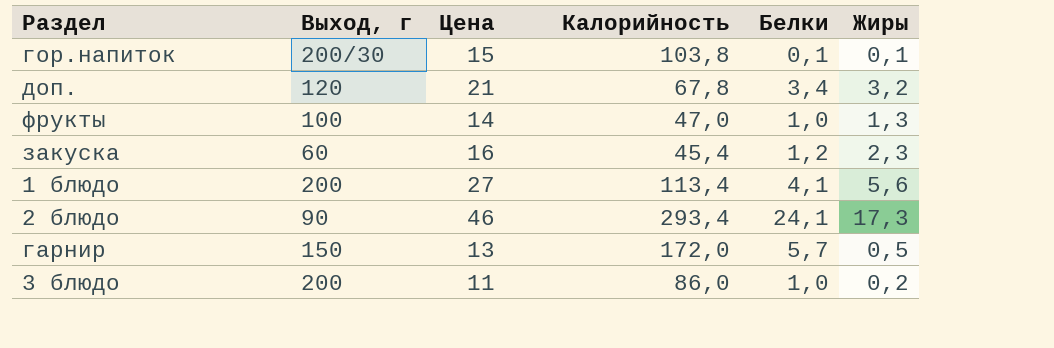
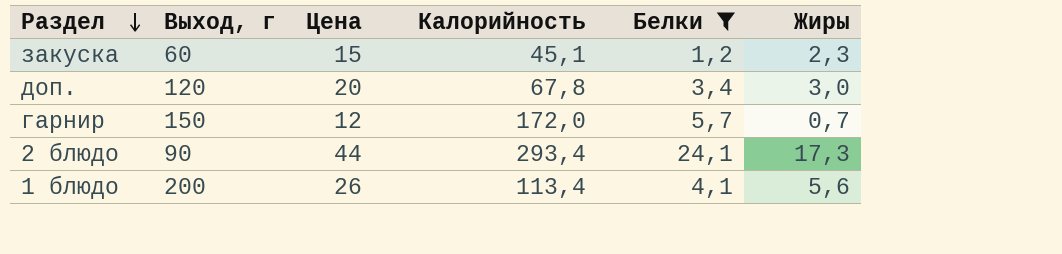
filter: none -> Белки >= 1,2
row order: none -> Раздел descending
закуска | Цена: 16 -> 15
закуска | Калорийность: 45,4 -> 45,1
доп. | Цена: 21 -> 20
доп. | Жиры: 3,2 -> 3,0
гарнир | Цена: 13 -> 12
гарнир | Жиры: 0,5 -> 0,7
2 блюдо | Цена: 46 -> 44
1 блюдо | Цена: 27 -> 26

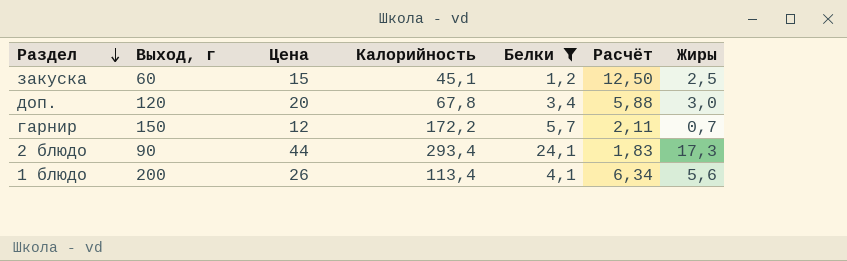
column Расчёт | formula: none -> [Цена] / [Белки]
закуска | Жиры: 2,3 -> 2,5
гарнир | Калорийность: 172,0 -> 172,2

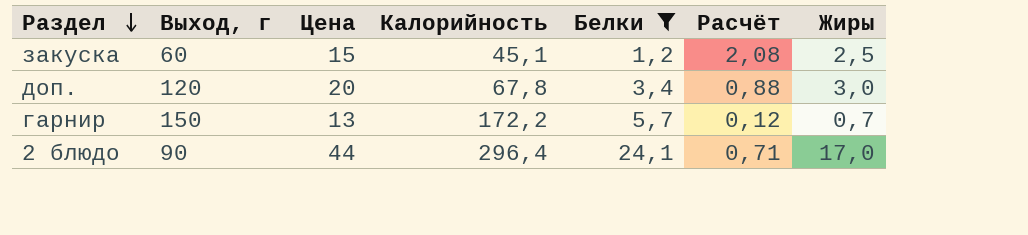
column Расчёт | formula: [Цена] / [Белки] -> [Жиры] / [Белки]
row 1 блюдо: 200 | 26 | 113,4 | 4,1 | 6,34 | 5,6 -> none
гарнир | Цена: 12 -> 13
2 блюдо | Калорийность: 293,4 -> 296,4
2 блюдо | Жиры: 17,3 -> 17,0

